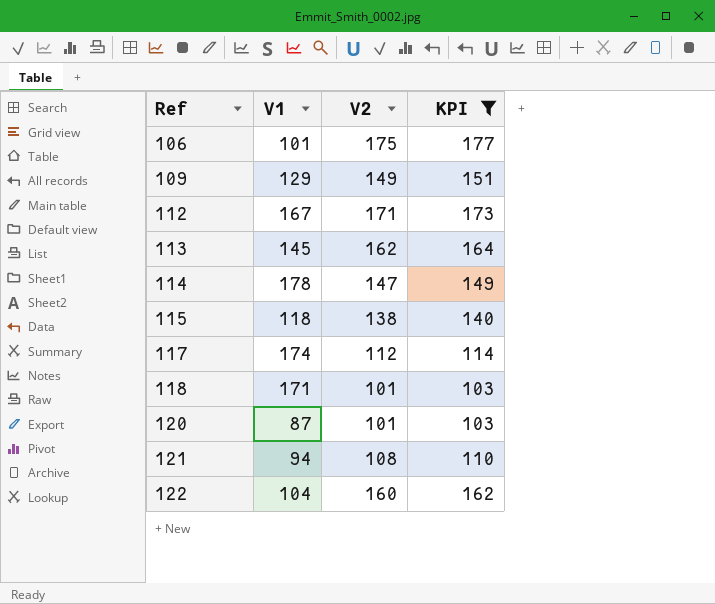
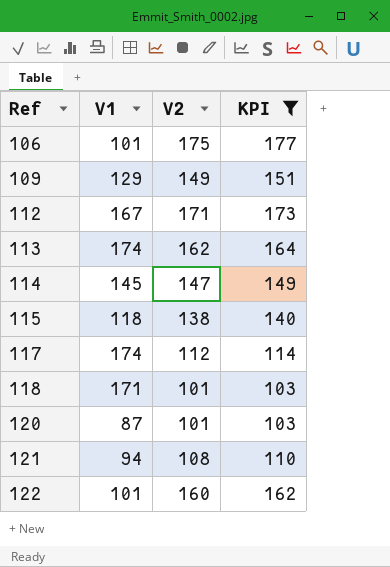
113 | V1: 145 -> 174
114 | V1: 178 -> 145
122 | V1: 104 -> 101

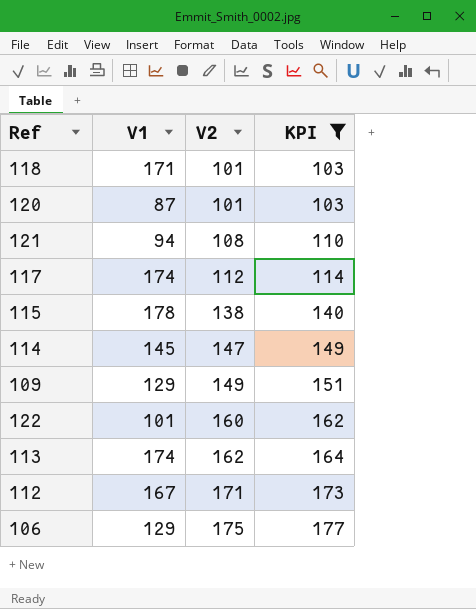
row order: Ref ascending -> V2 ascending
115 | V1: 118 -> 178
106 | V1: 101 -> 129

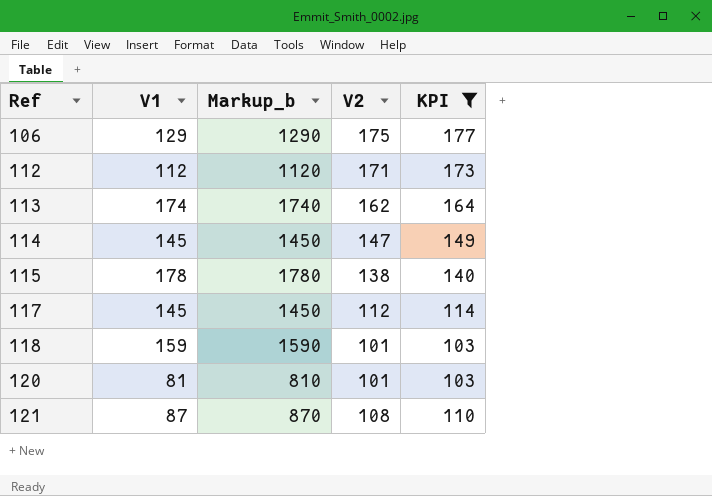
row order: V2 ascending -> Ref ascending
column Markup_b | formula: none -> [V1] * 10
row 109: 129 | 149 | 151 -> none
row 122: 101 | 160 | 162 -> none
112 | V1: 167 -> 112
117 | V1: 174 -> 145
118 | V1: 171 -> 159
120 | V1: 87 -> 81
121 | V1: 94 -> 87

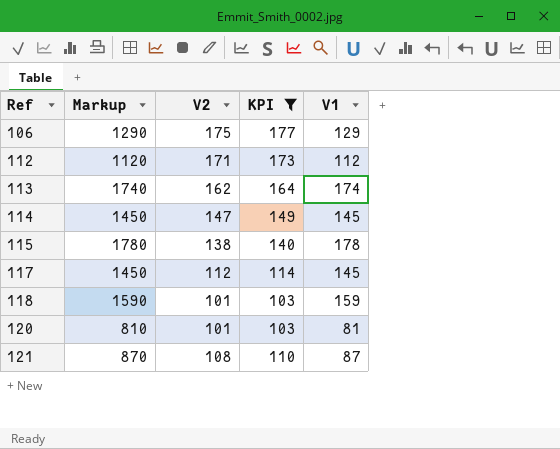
column name: Markup_b -> Markup
column V1 | position: 2 -> 5

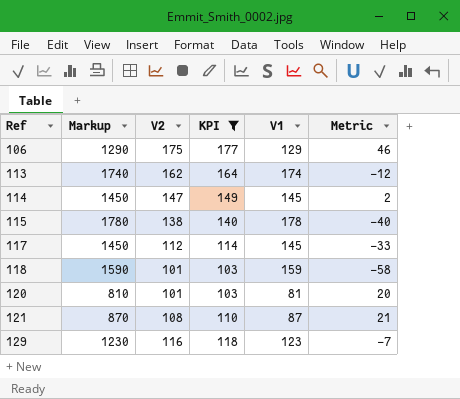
column Metric | formula: none -> [V2] - [V1]
row 112: 1120 | 171 | 173 | 112 -> none
row 129: none -> 1230 | 116 | 118 | 123 | -7

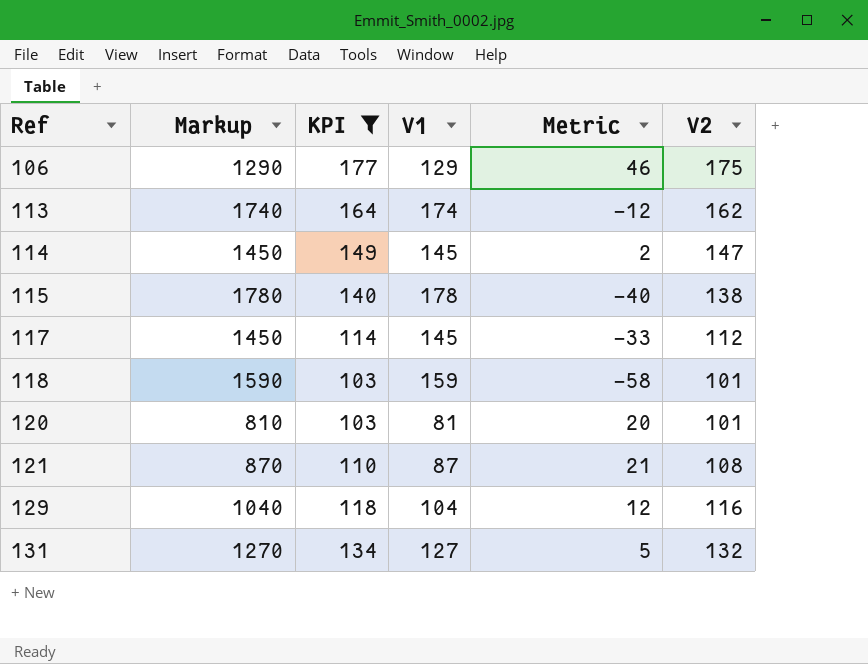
column V2 | position: 3 -> 6
129 | Markup: 1230 -> 1040
129 | V1: 123 -> 104
129 | Metric: -7 -> 12
row 131: none -> 1270 | 134 | 127 | 5 | 132

